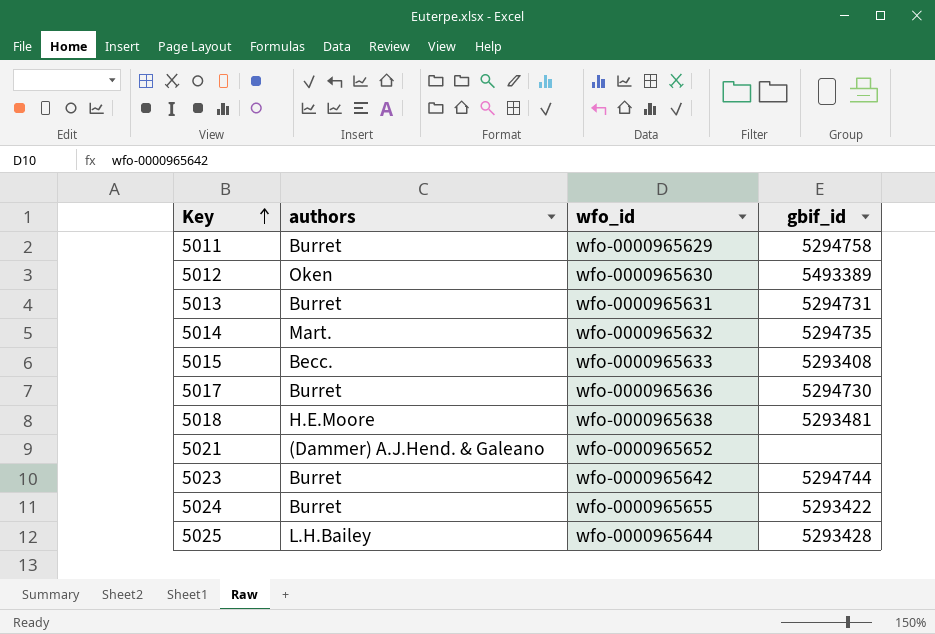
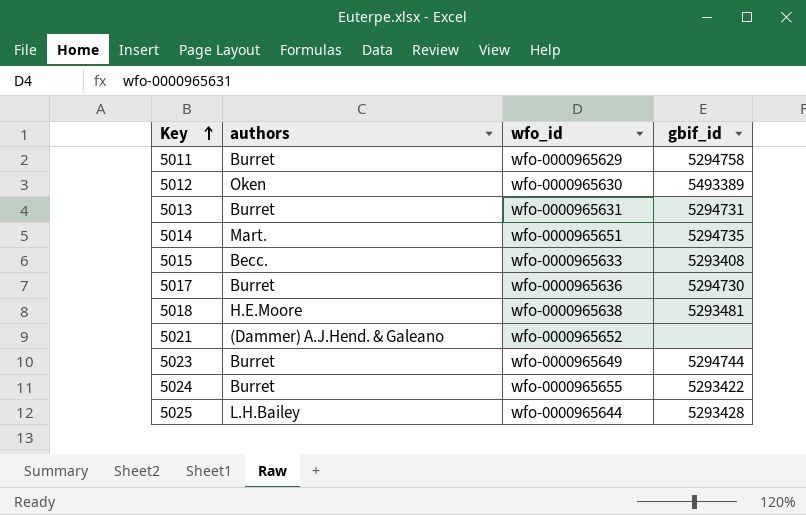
5014 | wfo_id: wfo-0000965632 -> wfo-0000965651
5023 | wfo_id: wfo-0000965642 -> wfo-0000965649

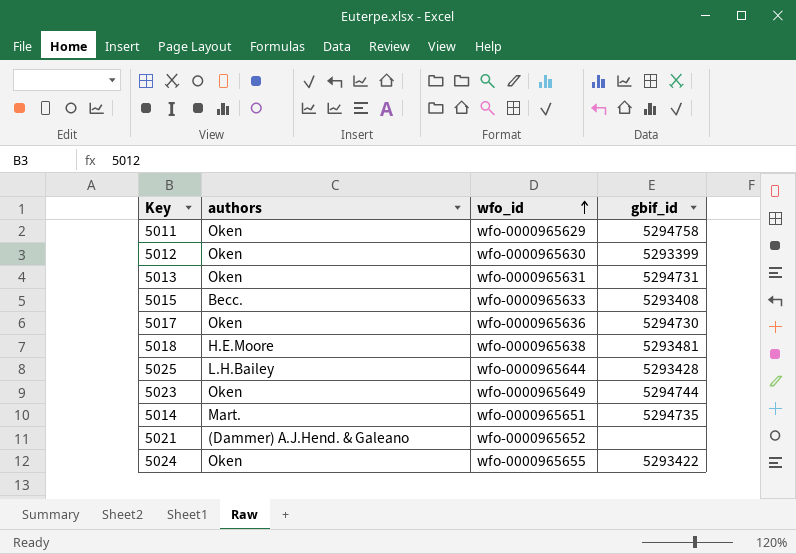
row order: Key ascending -> wfo_id ascending
5011 | authors: Burret -> Oken
5012 | gbif_id: 5493389 -> 5293399
5013 | authors: Burret -> Oken
5017 | authors: Burret -> Oken
5023 | authors: Burret -> Oken
5024 | authors: Burret -> Oken

